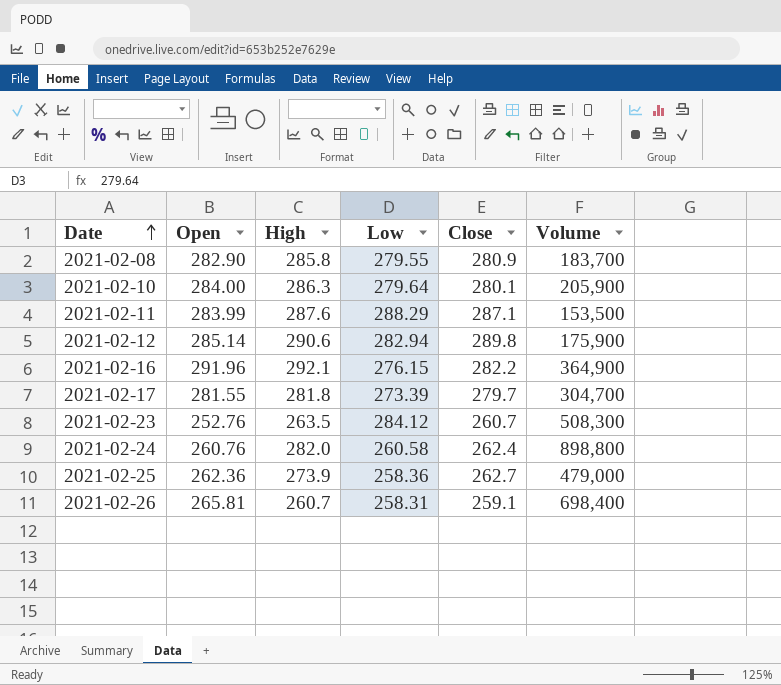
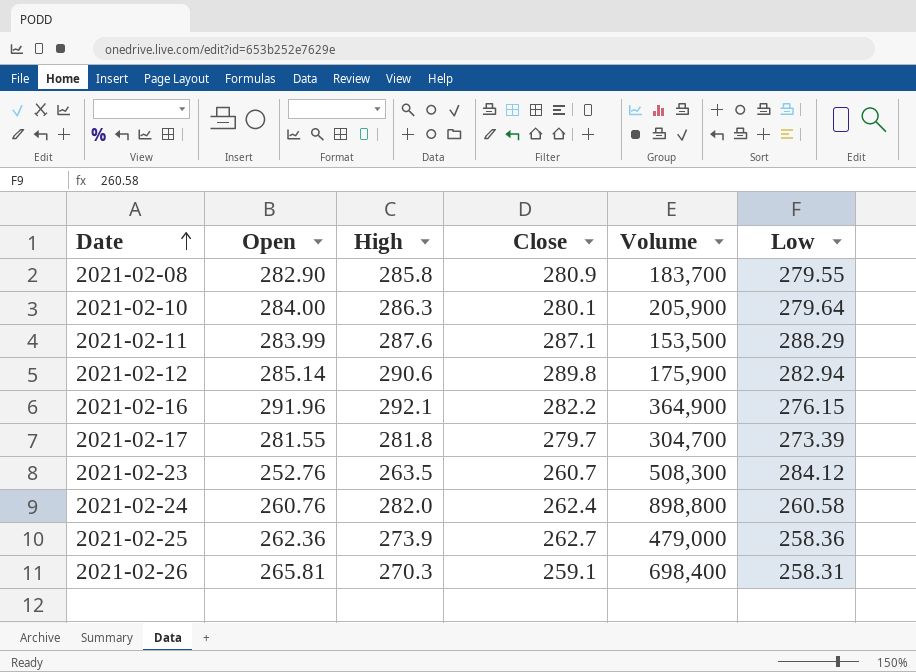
column Low | position: 4 -> 6
2021-02-26 | High: 260.7 -> 270.3

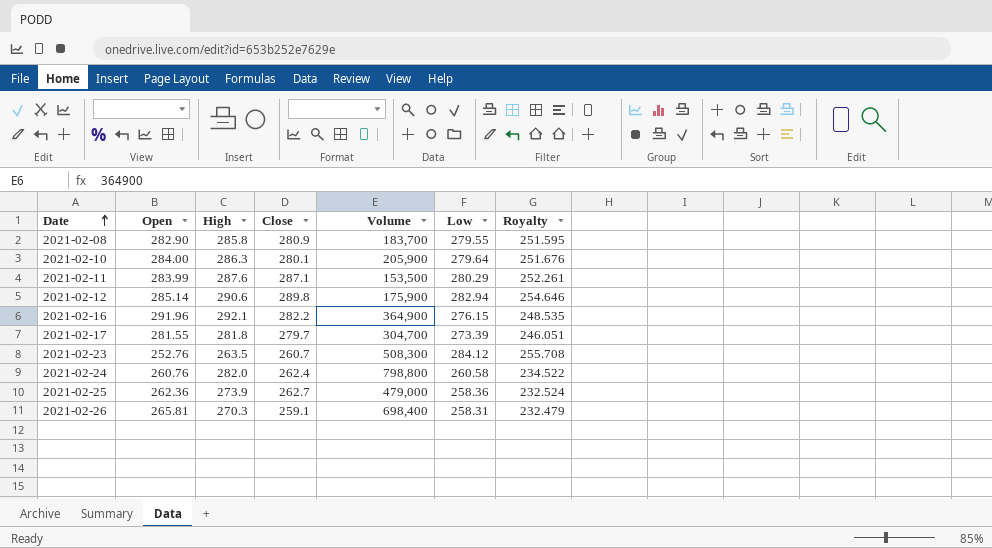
column Royalty | formula: none -> [Low] * 0.9
2021-02-11 | Low: 288.29 -> 280.29
2021-02-24 | Volume: 898,800 -> 798,800

